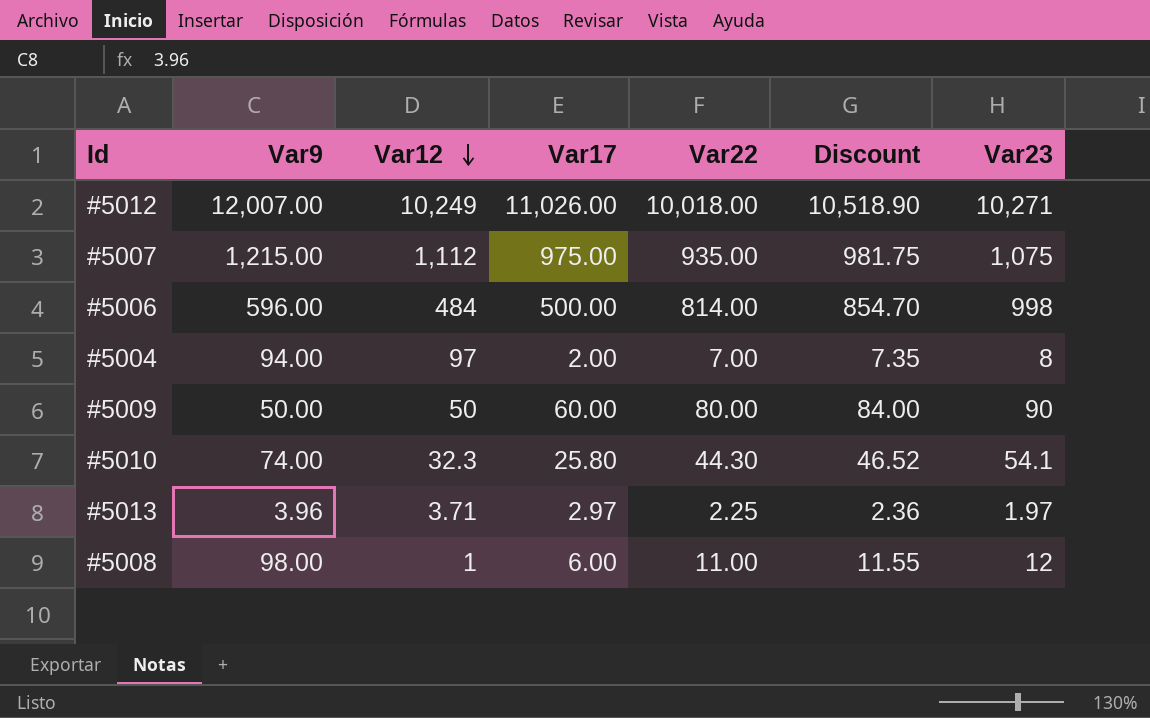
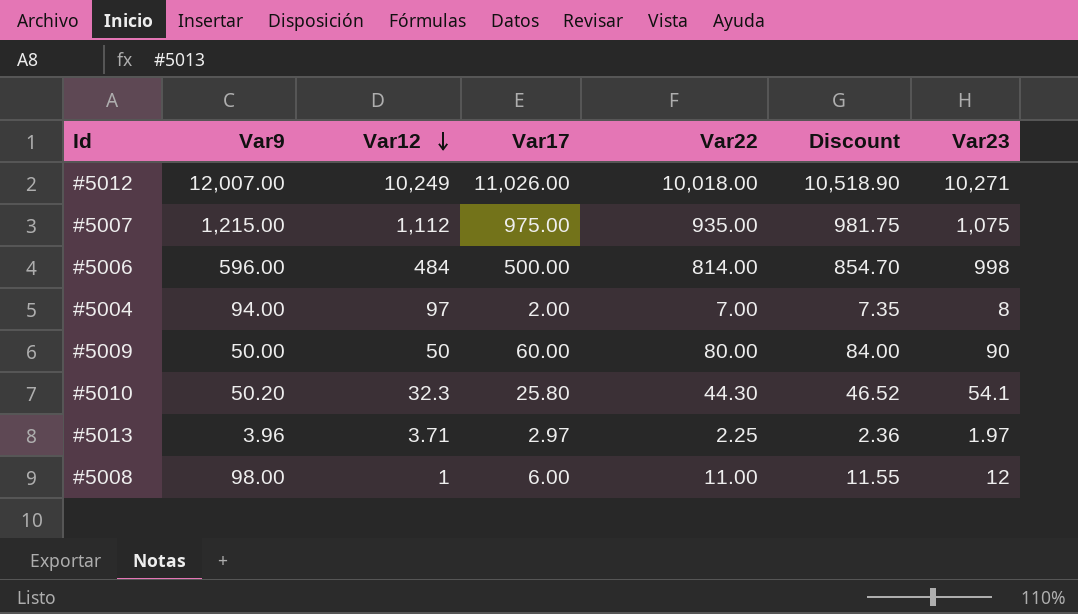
#5010 | Var9: 74.00 -> 50.20

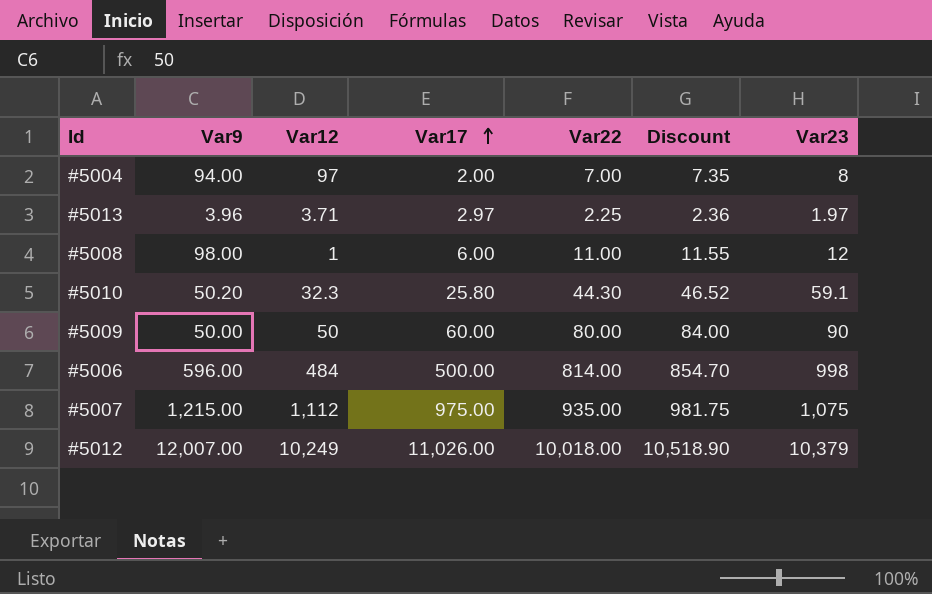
row order: Var12 descending -> Var17 ascending
#5010 | Var23: 54.1 -> 59.1
#5012 | Var23: 10,271 -> 10,379

